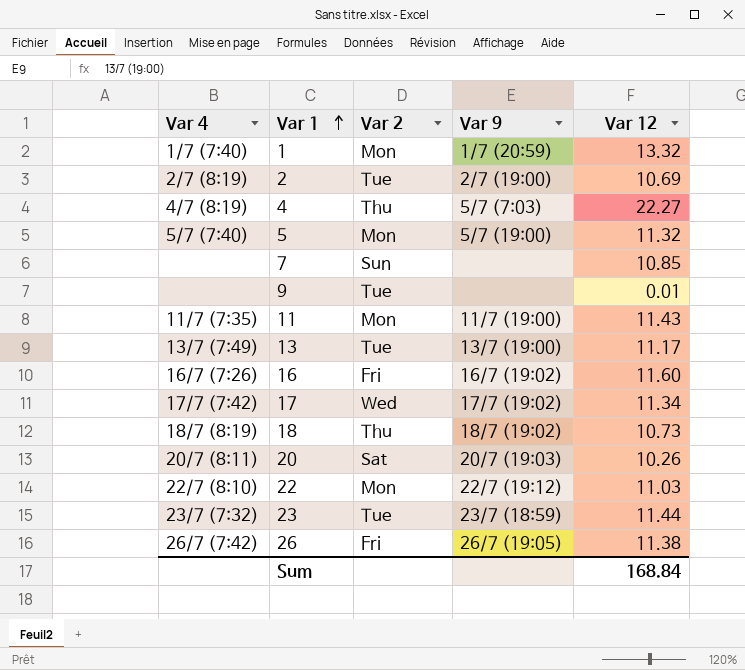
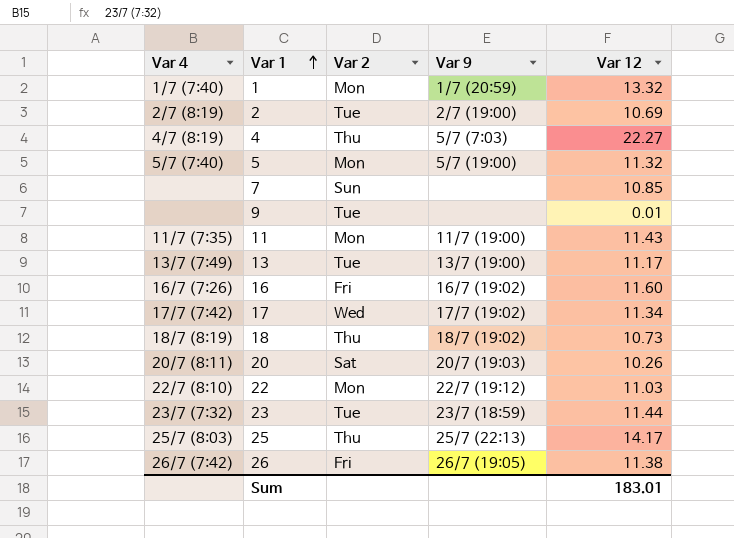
row 25: none -> 25/7 (8:03) | Thu | 25/7 (22:13) | 14.17
Sum | Var 12: 168.84 -> 183.01

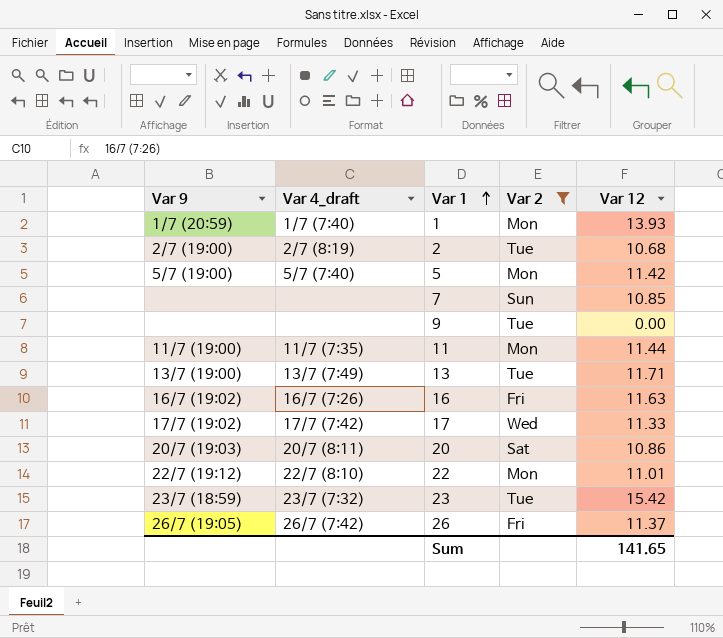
filter: none -> Var 2 != Thu
column Var 9 | position: 4 -> 1
column name: Var 4 -> Var 4_draft
1 | Var 12: 13.32 -> 13.93
2 | Var 12: 10.69 -> 10.68
5 | Var 12: 11.32 -> 11.42
9 | Var 12: 0.01 -> 0.00
11 | Var 12: 11.43 -> 11.44
13 | Var 12: 11.17 -> 11.71
16 | Var 12: 11.60 -> 11.63
17 | Var 12: 11.34 -> 11.33
20 | Var 12: 10.26 -> 10.86
22 | Var 12: 11.03 -> 11.01
23 | Var 12: 11.44 -> 15.42
26 | Var 12: 11.38 -> 11.37
Sum | Var 12: 183.01 -> 141.65

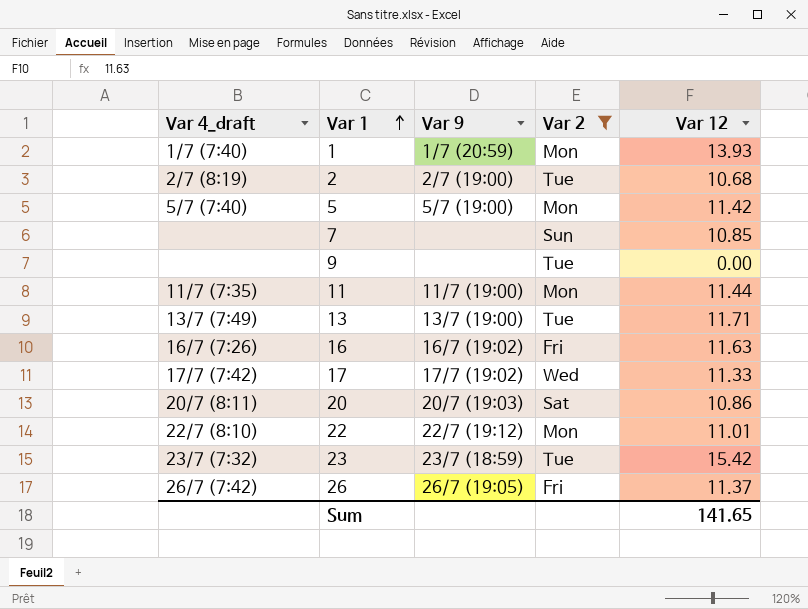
column Var 9 | position: 1 -> 3

